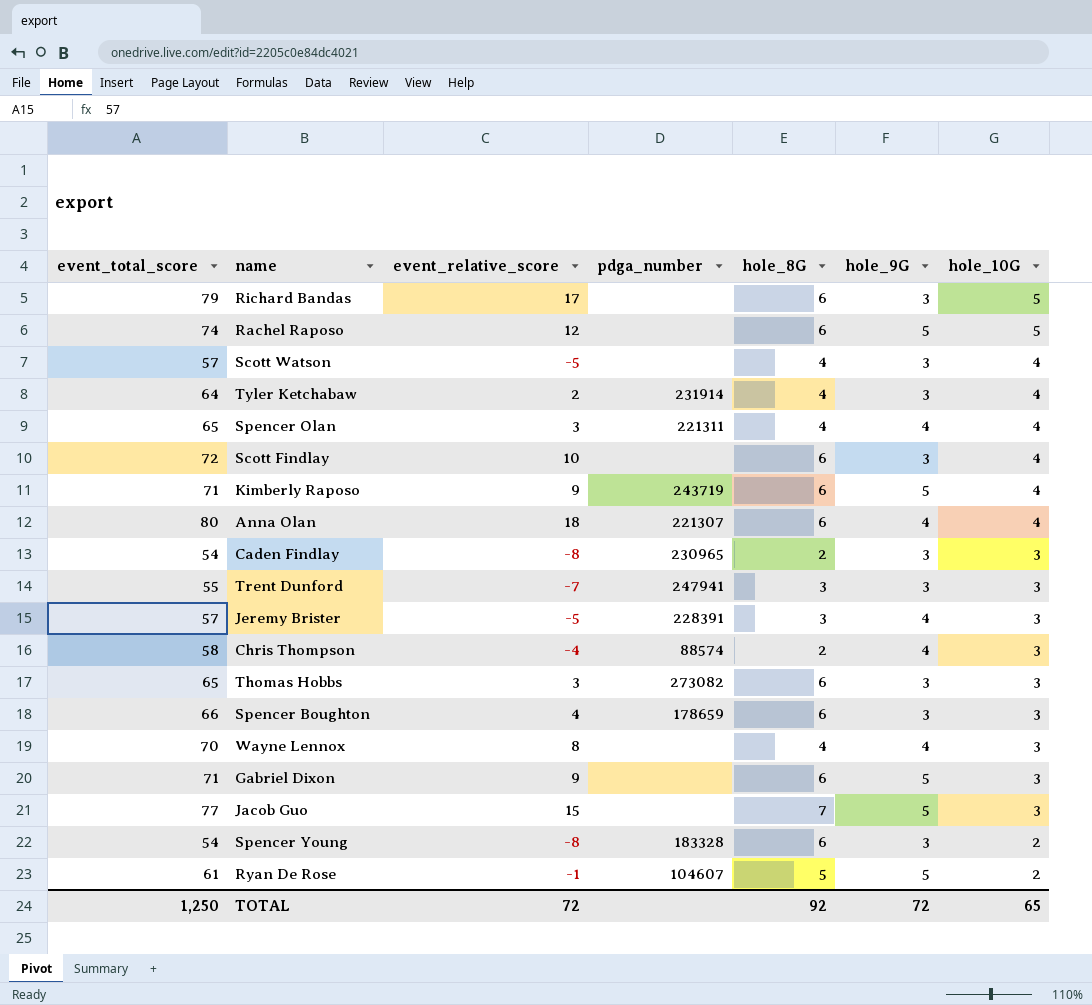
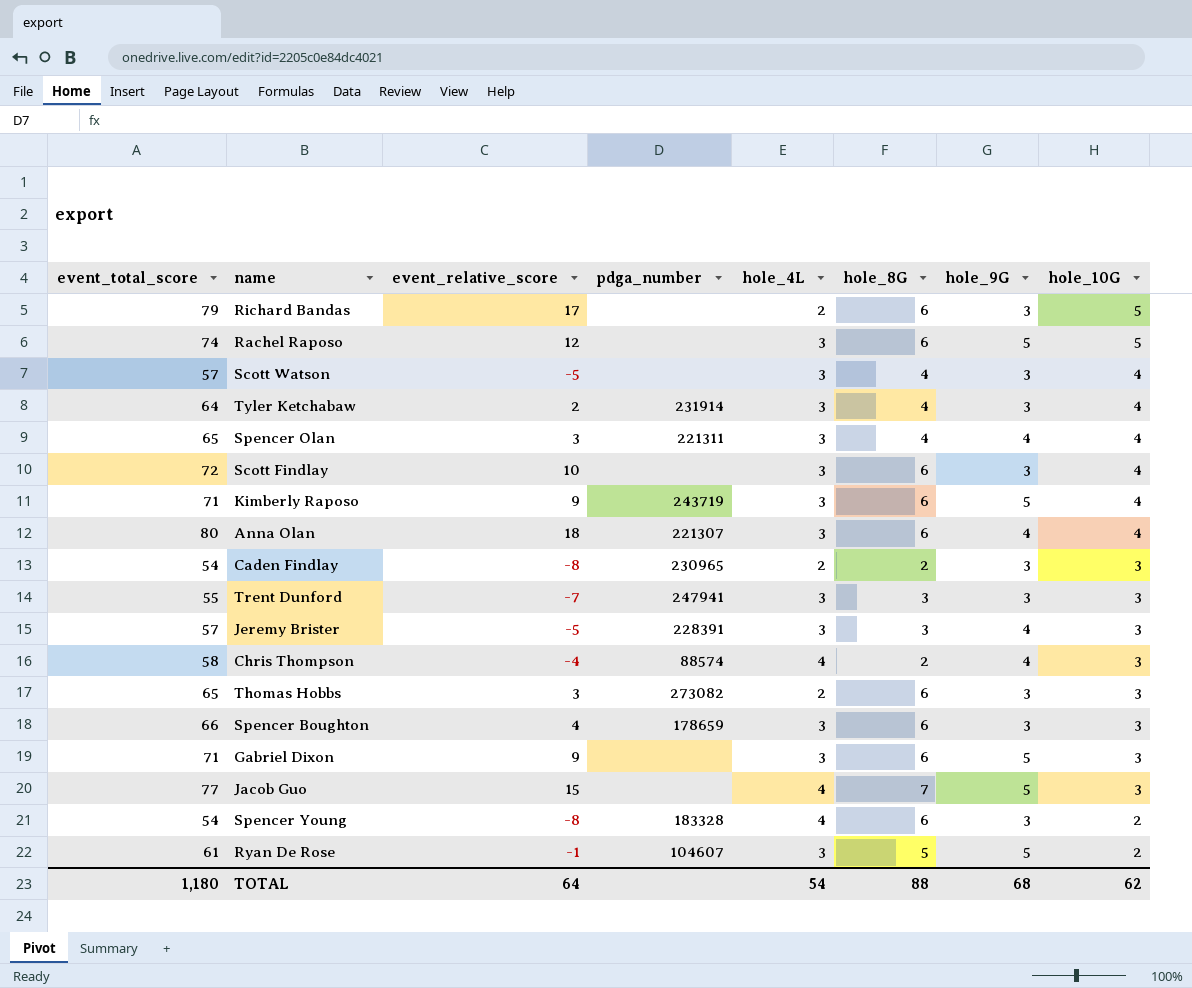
column hole_4L | position: none -> 5
row Wayne Lennox: 70 | 8 | none | 4 | 4 | 3 -> none
TOTAL | event_total_score: 1,250 -> 1,180
TOTAL | event_relative_score: 72 -> 64
TOTAL | hole_8G: 92 -> 88
TOTAL | hole_9G: 72 -> 68
TOTAL | hole_10G: 65 -> 62

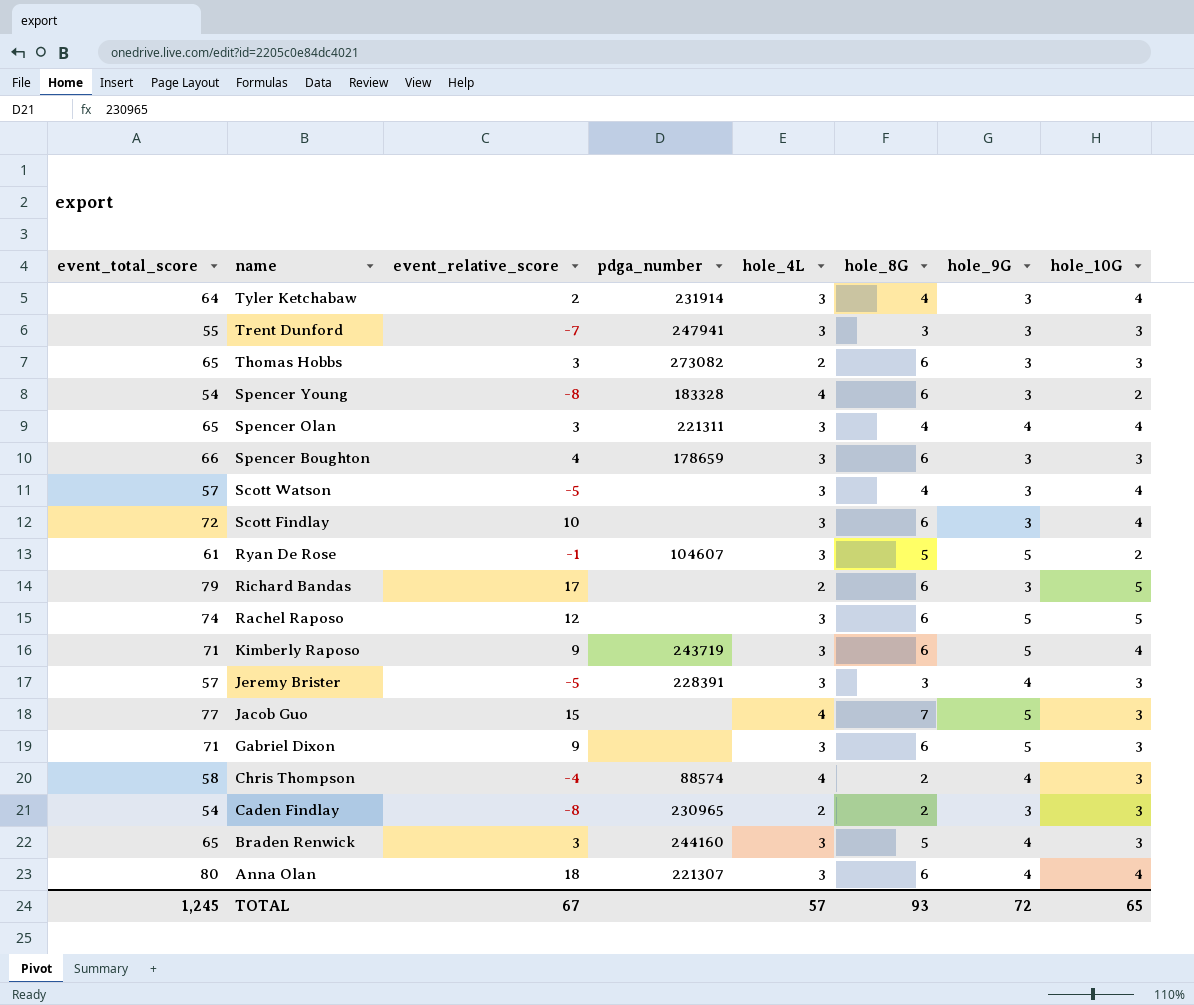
row order: hole_10G descending -> name descending
row Braden Renwick: none -> 65 | 3 | 244160 | 3 | 5 | 4 | 3
TOTAL | event_total_score: 1,180 -> 1,245
TOTAL | event_relative_score: 64 -> 67
TOTAL | hole_4L: 54 -> 57
TOTAL | hole_8G: 88 -> 93
TOTAL | hole_9G: 68 -> 72
TOTAL | hole_10G: 62 -> 65

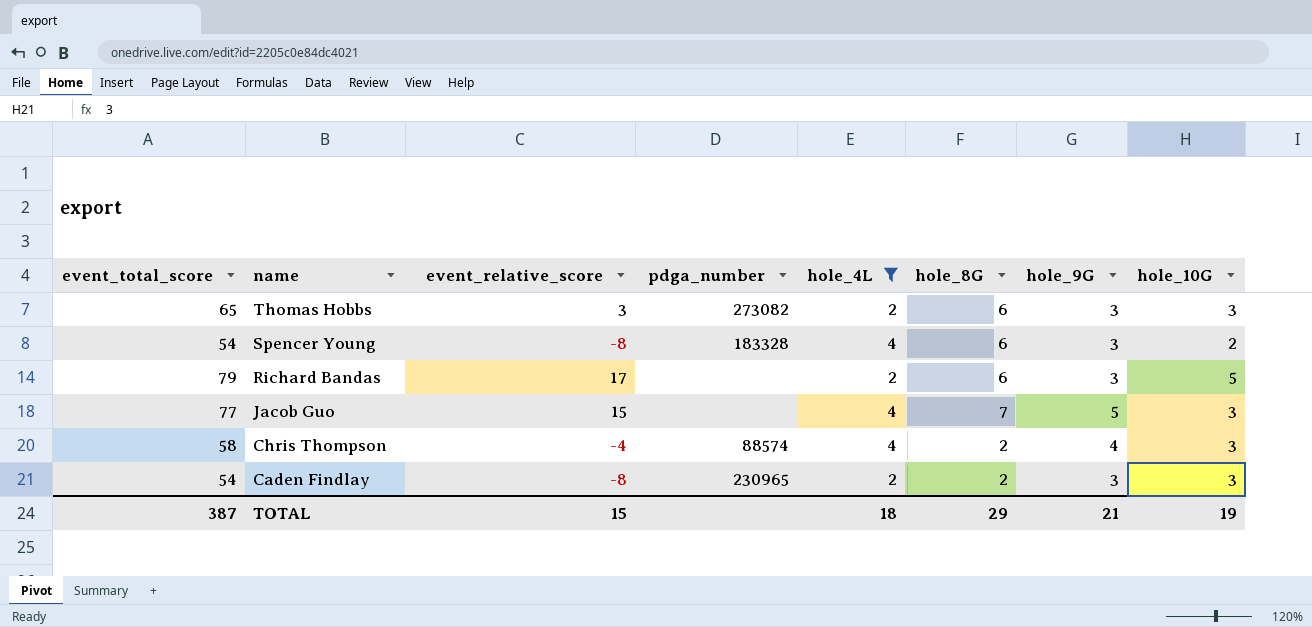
filter: none -> hole_4L != 3
TOTAL | event_total_score: 1,245 -> 387
TOTAL | event_relative_score: 67 -> 15
TOTAL | hole_4L: 57 -> 18
TOTAL | hole_8G: 93 -> 29
TOTAL | hole_9G: 72 -> 21
TOTAL | hole_10G: 65 -> 19

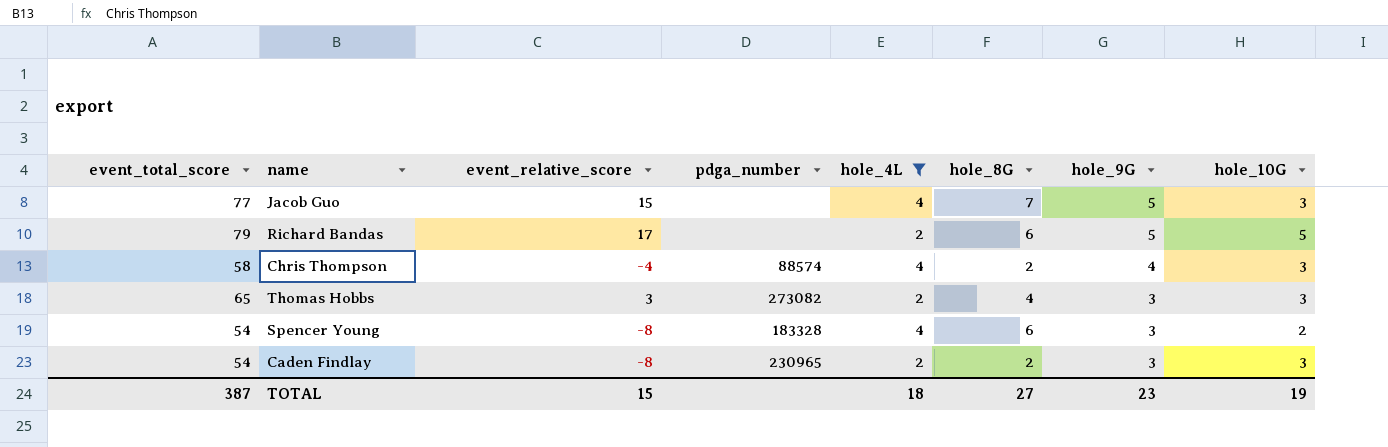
row order: name descending -> hole_9G descending
Richard Bandas | hole_9G: 3 -> 5
Thomas Hobbs | hole_8G: 6 -> 4
TOTAL | hole_8G: 29 -> 27
TOTAL | hole_9G: 21 -> 23

